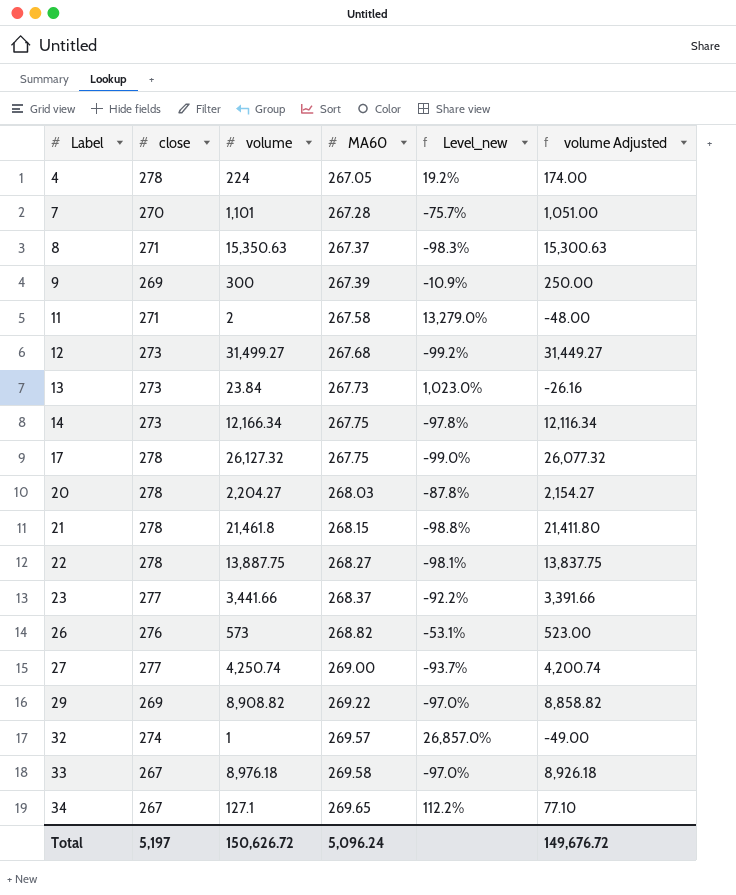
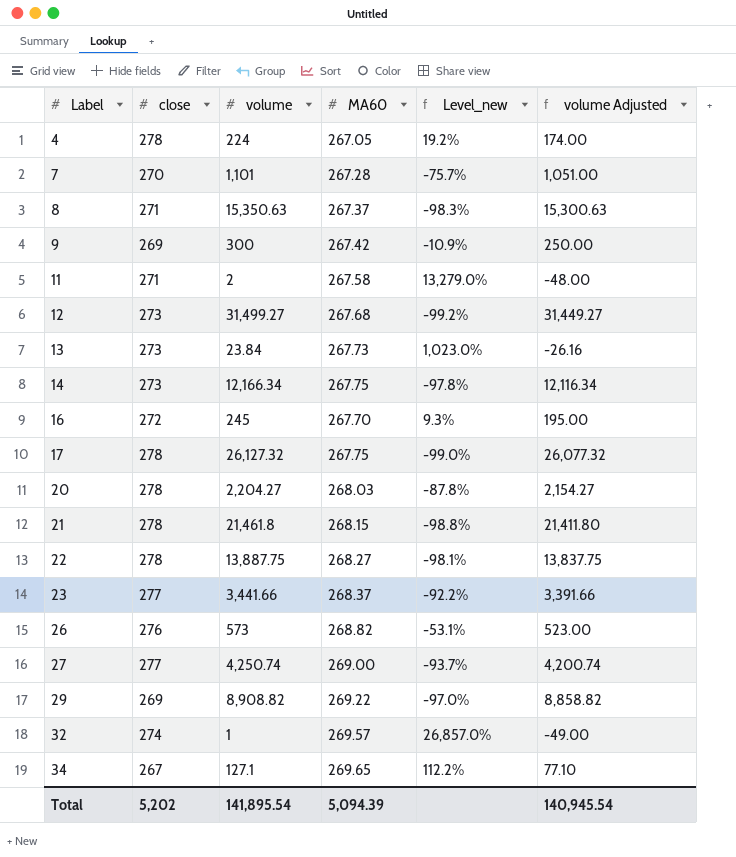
row 33: 267 | 8,976.18 | 269.58 | -97.0% | 8,926.18 -> none
9 | MA60: 267.39 -> 267.42
row 16: none -> 272 | 245 | 267.70 | 9.3% | 195.00
Total | close: 5,197 -> 5,202
Total | volume: 150,626.72 -> 141,895.54
Total | MA60: 5,096.24 -> 5,094.39
Total | volume Adjusted: 149,676.72 -> 140,945.54

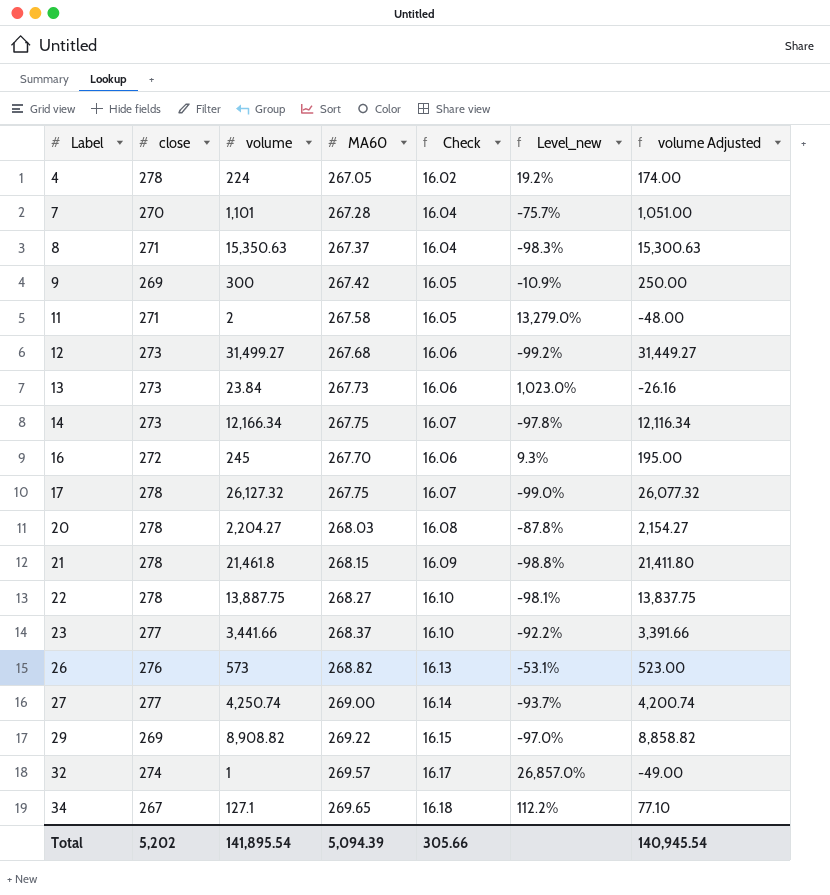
column Check | formula: none -> [MA60] * 0.06

